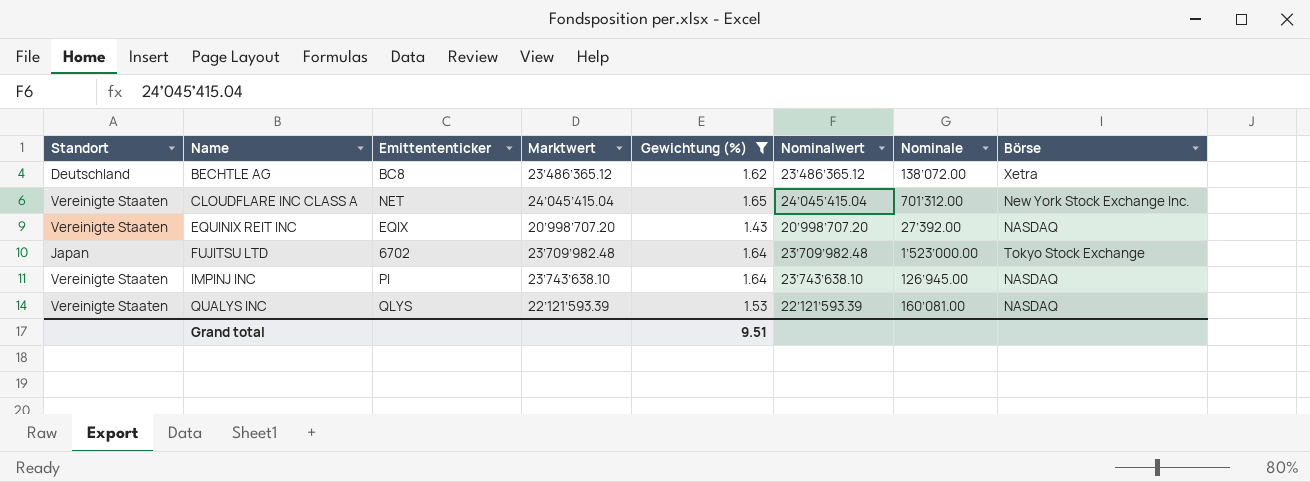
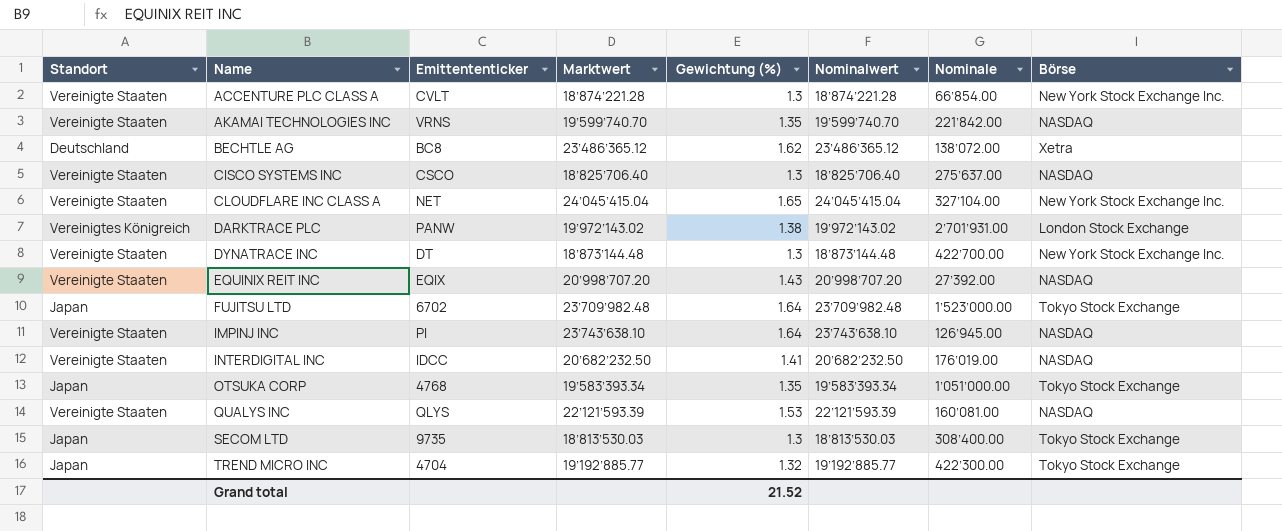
filter: Gewichtung (%) >= 1.43 -> none
CLOUDFLARE INC CLASS A | Nominale: 701’312.00 -> 327’104.00
Grand total | Gewichtung (%): 9.51 -> 21.52

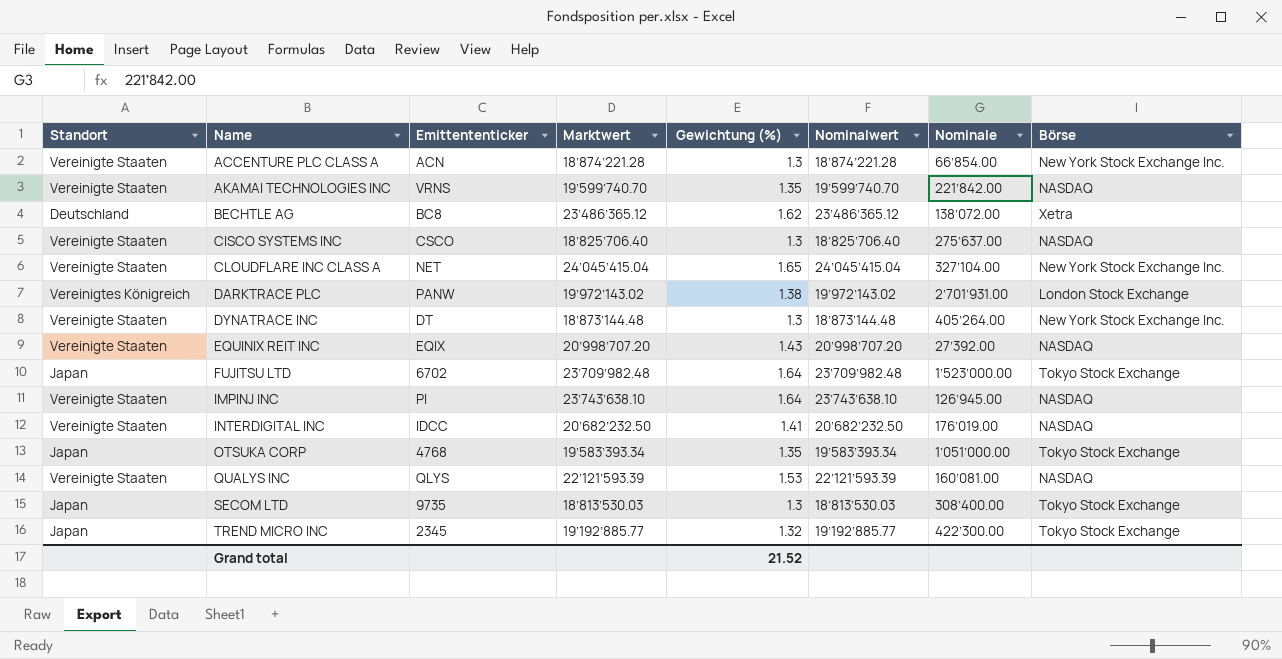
ACCENTURE PLC CLASS A | Emittententicker: CVLT -> ACN
DYNATRACE INC | Nominale: 422’700.00 -> 405’264.00
TREND MICRO INC | Emittententicker: 4704 -> 2345

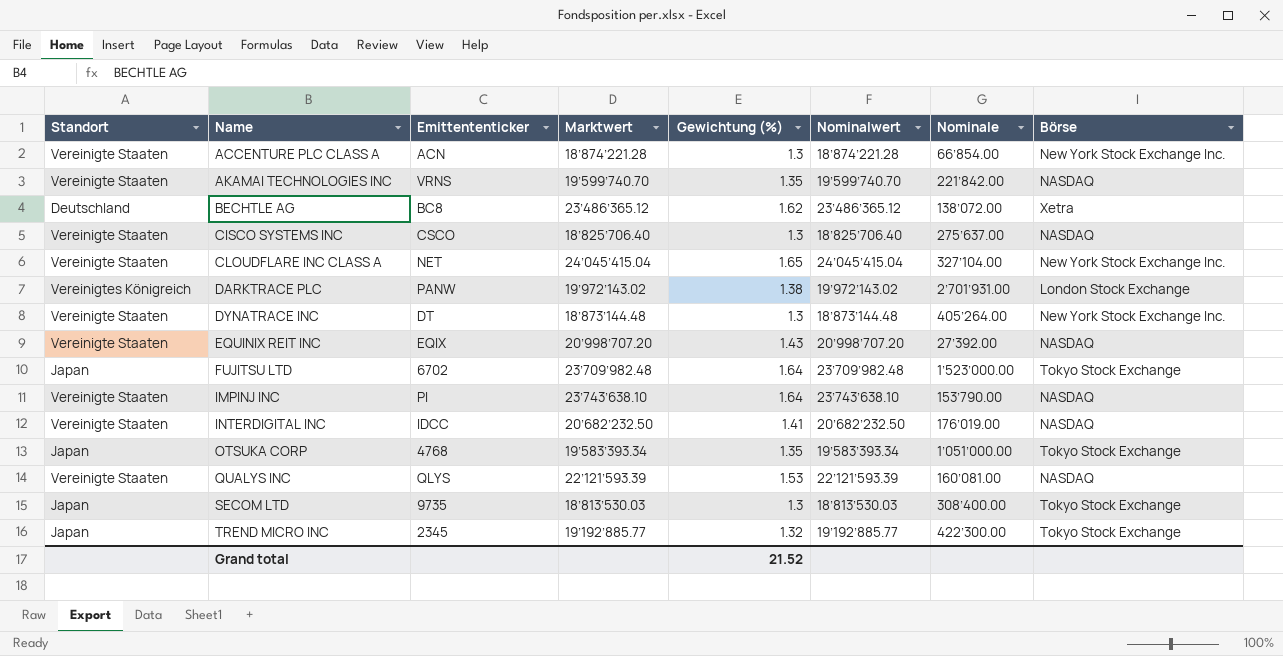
IMPINJ INC | Nominale: 126’945.00 -> 153’790.00

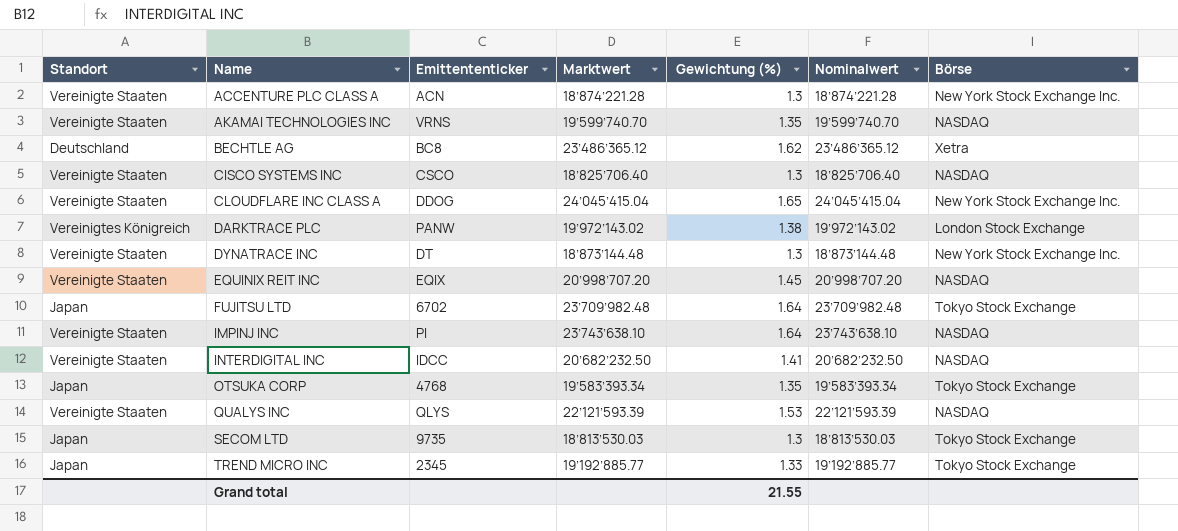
column Nominale | position: 7 -> none
CLOUDFLARE INC CLASS A | Emittententicker: NET -> DDOG
EQUINIX REIT INC | Gewichtung (%): 1.43 -> 1.45
TREND MICRO INC | Gewichtung (%): 1.32 -> 1.33
Grand total | Gewichtung (%): 21.52 -> 21.55

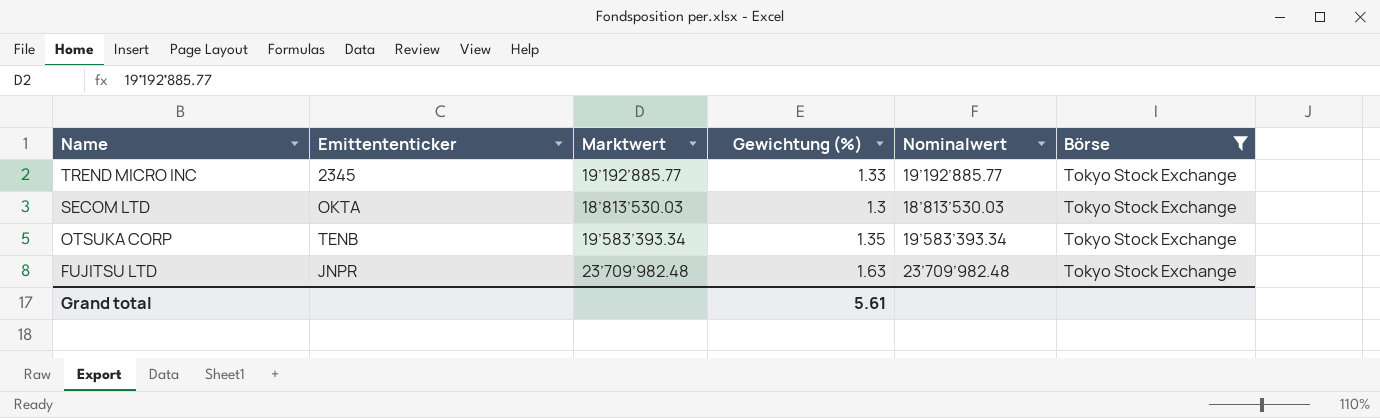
filter: none -> Börse = Tokyo Stock Exchange
row order: Name ascending -> Name descending
column Standort | position: 1 -> none
SECOM LTD | Emittententicker: 9735 -> OKTA
OTSUKA CORP | Emittententicker: 4768 -> TENB
FUJITSU LTD | Emittententicker: 6702 -> JNPR
FUJITSU LTD | Gewichtung (%): 1.64 -> 1.63
Grand total | Gewichtung (%): 21.55 -> 5.61

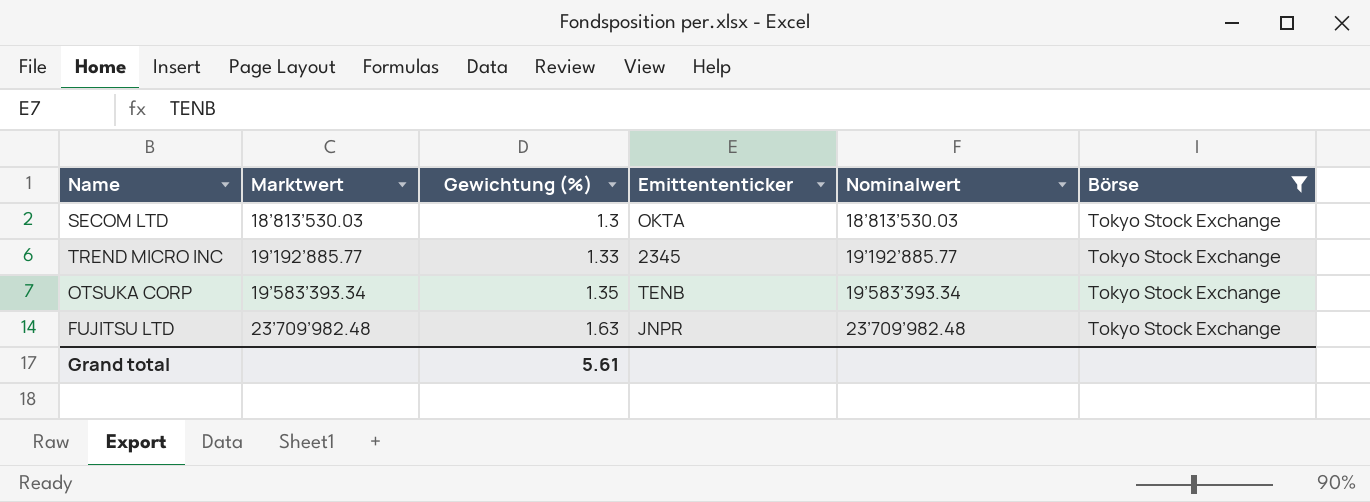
row order: Name descending -> Marktwert ascending
column Emittententicker | position: 2 -> 4

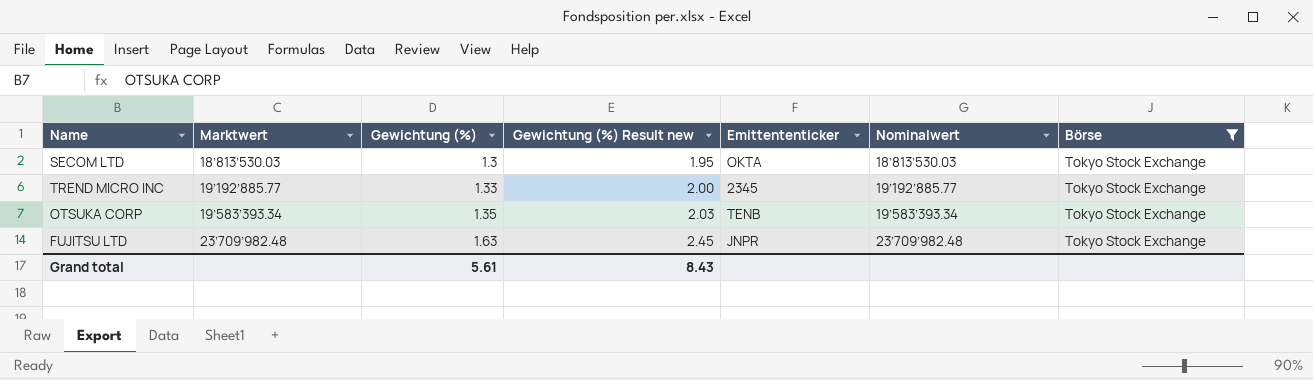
column Gewichtung (%) Result new | formula: none -> [Gewichtung (%)] * 1.5

